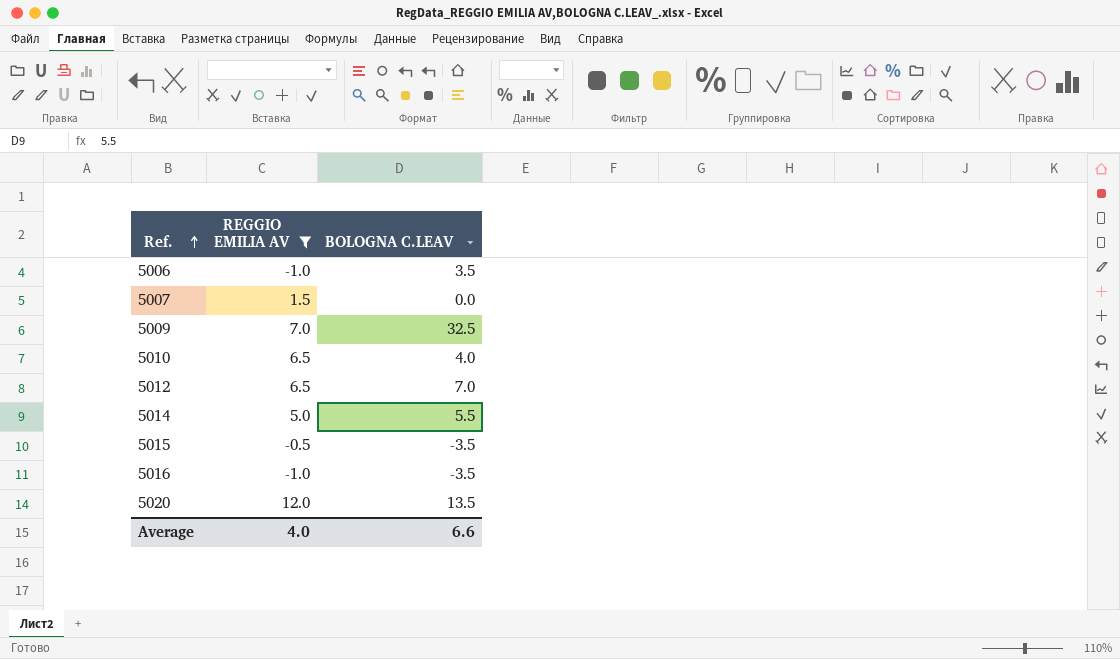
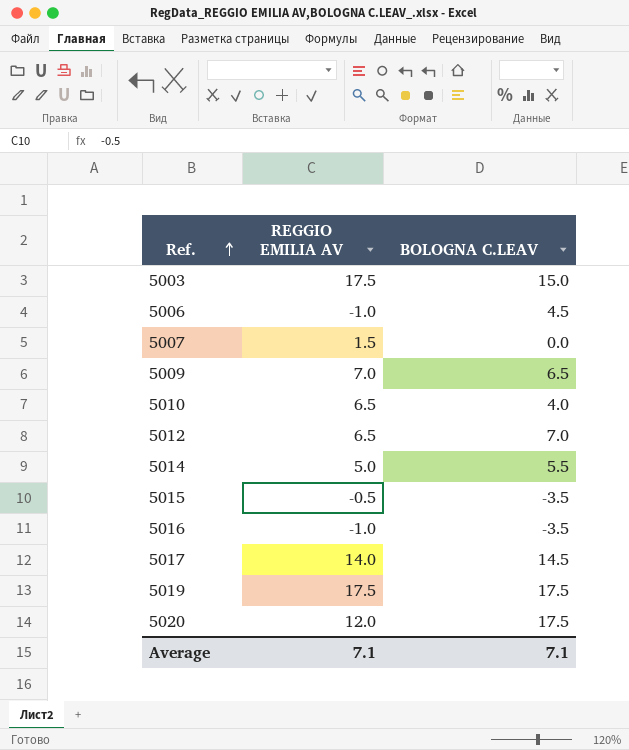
filter: REGGIO EMILIA AV <= 12.0 -> none
5006 | BOLOGNA C.LEAV: 3.5 -> 4.5
5009 | BOLOGNA C.LEAV: 32.5 -> 6.5
5020 | BOLOGNA C.LEAV: 13.5 -> 17.5
Average | REGGIO EMILIA AV: 4.0 -> 7.1
Average | BOLOGNA C.LEAV: 6.6 -> 7.1

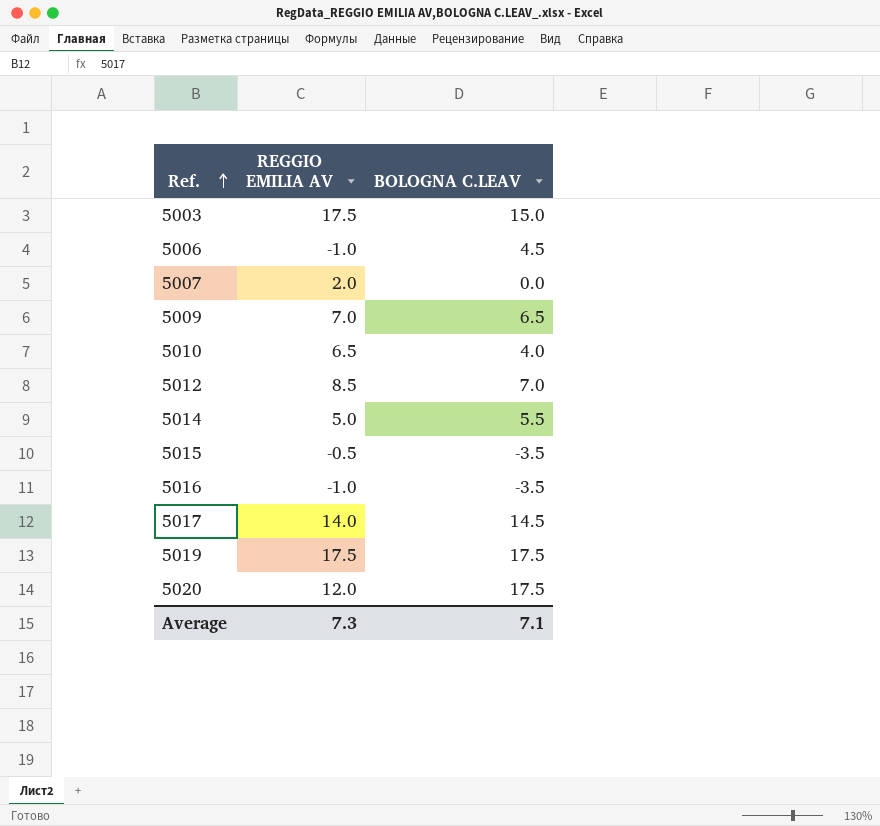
5007 | REGGIO EMILIA AV: 1.5 -> 2.0
5012 | REGGIO EMILIA AV: 6.5 -> 8.5
Average | REGGIO EMILIA AV: 7.1 -> 7.3

